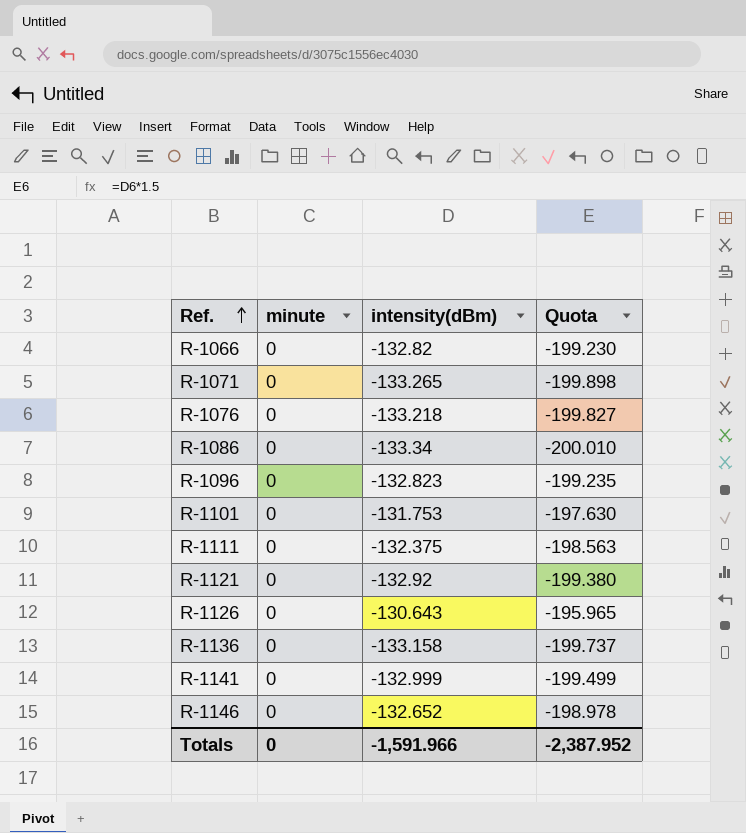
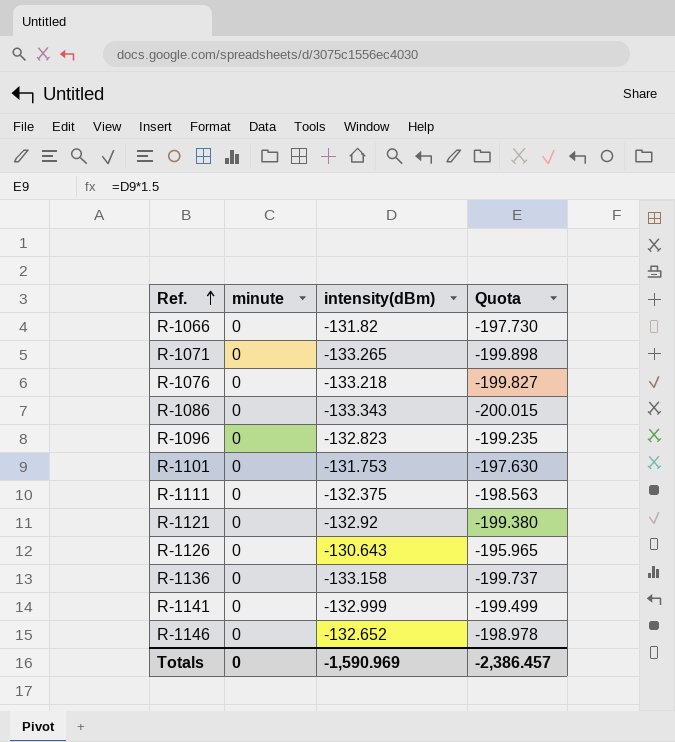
R-1066 | intensity(dBm): -132.82 -> -131.82
R-1066 | Quota: -199.230 -> -197.730
R-1086 | intensity(dBm): -133.34 -> -133.343
R-1086 | Quota: -200.010 -> -200.015
Totals | intensity(dBm): -1,591.966 -> -1,590.969
Totals | Quota: -2,387.952 -> -2,386.457

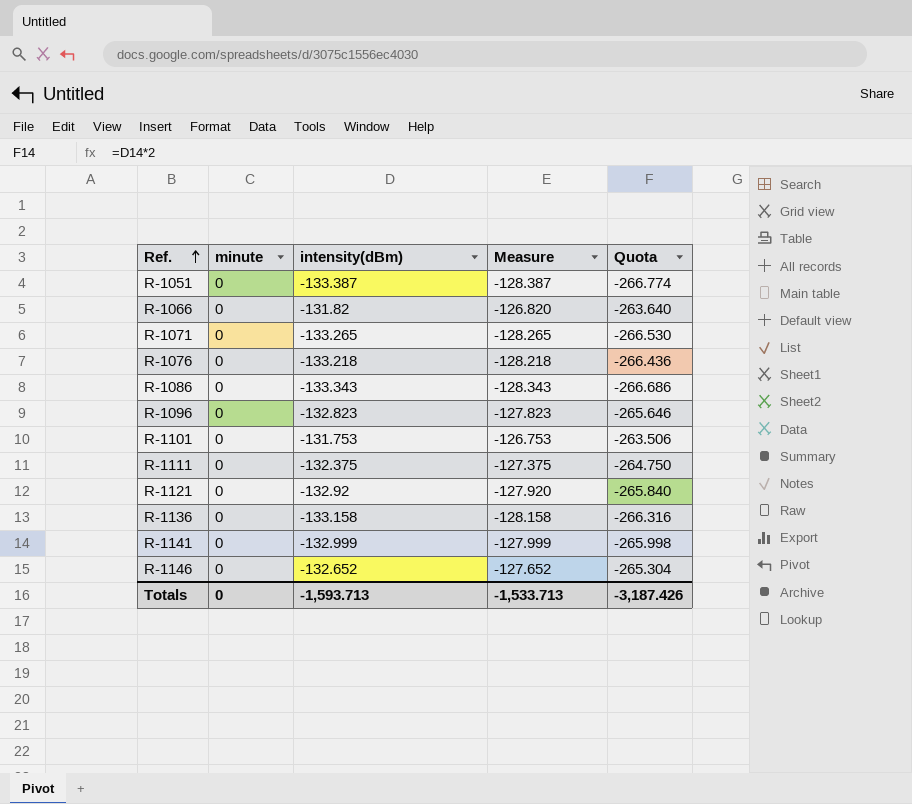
column Measure | formula: none -> [intensity(dBm)] + 5
column Quota | formula: [intensity(dBm)] * 1.5 -> [intensity(dBm)] * 2
row R-1126: 0 | -130.643 | -195.965 -> none
row R-1051: none -> 0 | -133.387 | -128.387 | -266.774
Totals | intensity(dBm): -1,590.969 -> -1,593.713
Totals | Quota: -2,386.457 -> -3,187.426

